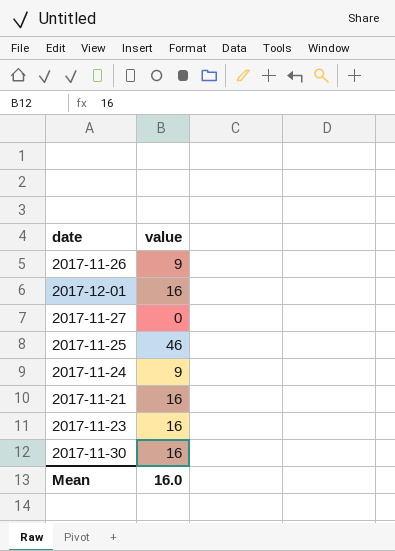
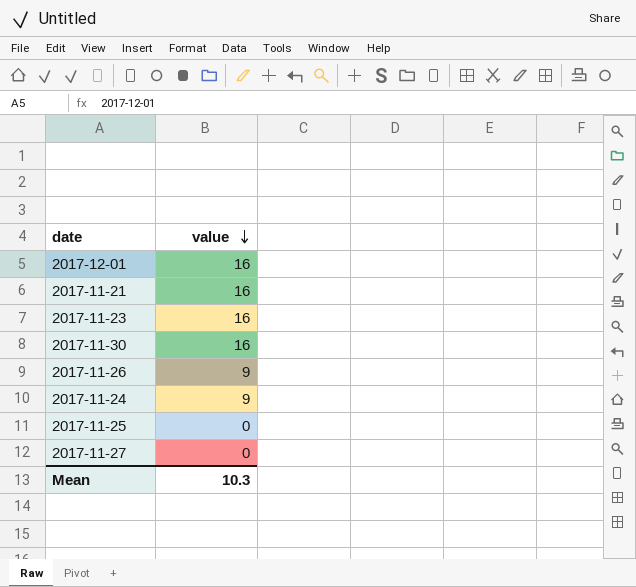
row order: none -> value descending
2017-11-25 | value: 46 -> 0
Mean | value: 16.0 -> 10.3

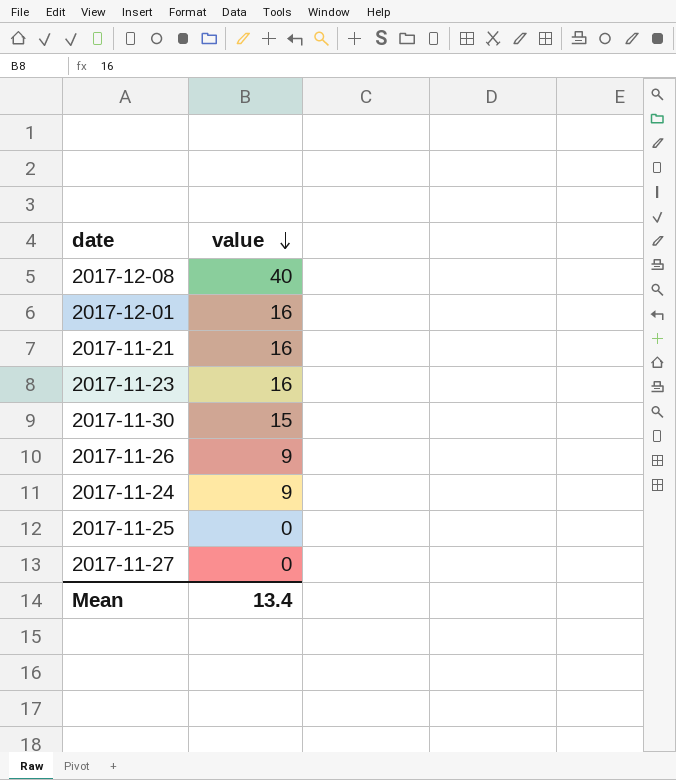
row 2017-12-08: none -> 40
2017-11-30 | value: 16 -> 15
Mean | value: 10.3 -> 13.4

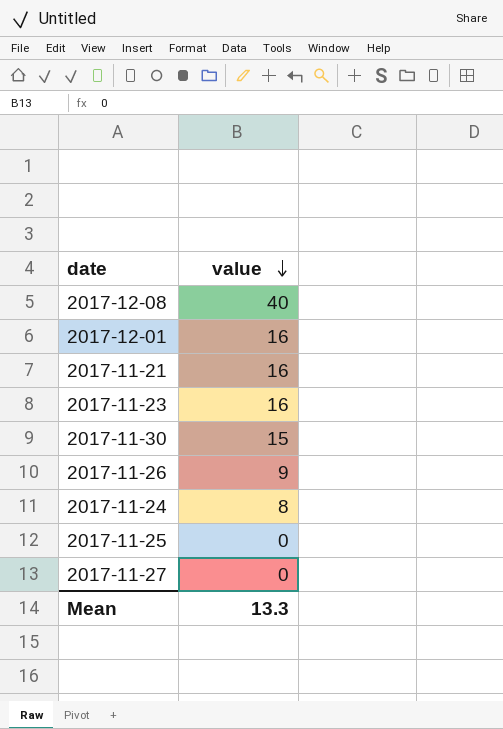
2017-11-24 | value: 9 -> 8
Mean | value: 13.4 -> 13.3

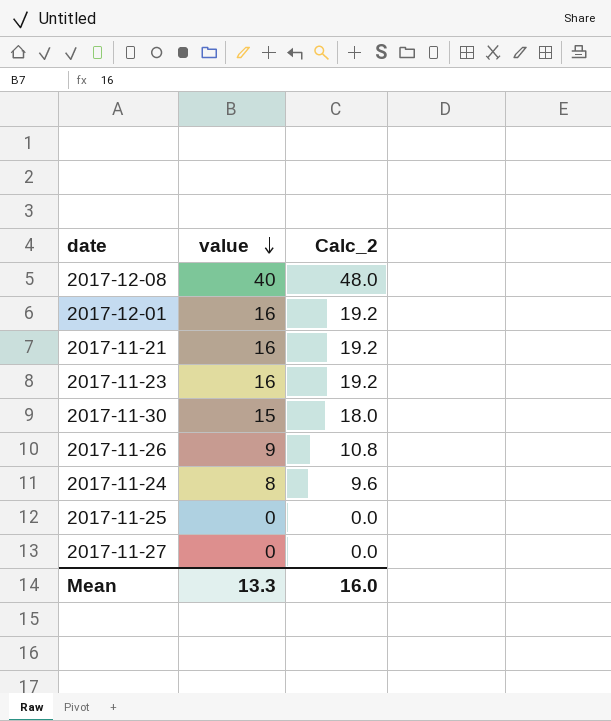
column Calc_2 | formula: none -> [value] * 1.2

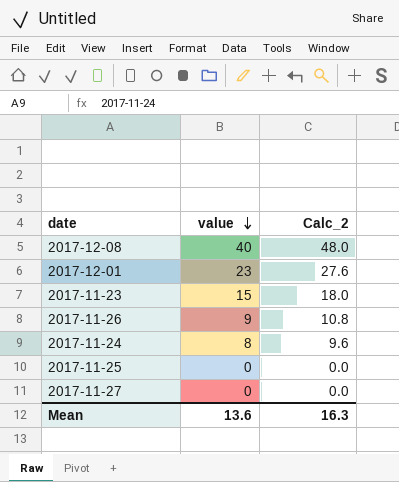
row 2017-11-21: 16 | 19.2 -> none
row 2017-11-30: 15 | 18.0 -> none
2017-12-01 | value: 16 -> 23
2017-12-01 | Calc_2: 19.2 -> 27.6
2017-11-23 | value: 16 -> 15
2017-11-23 | Calc_2: 19.2 -> 18.0
Mean | value: 13.3 -> 13.6
Mean | Calc_2: 16.0 -> 16.3

